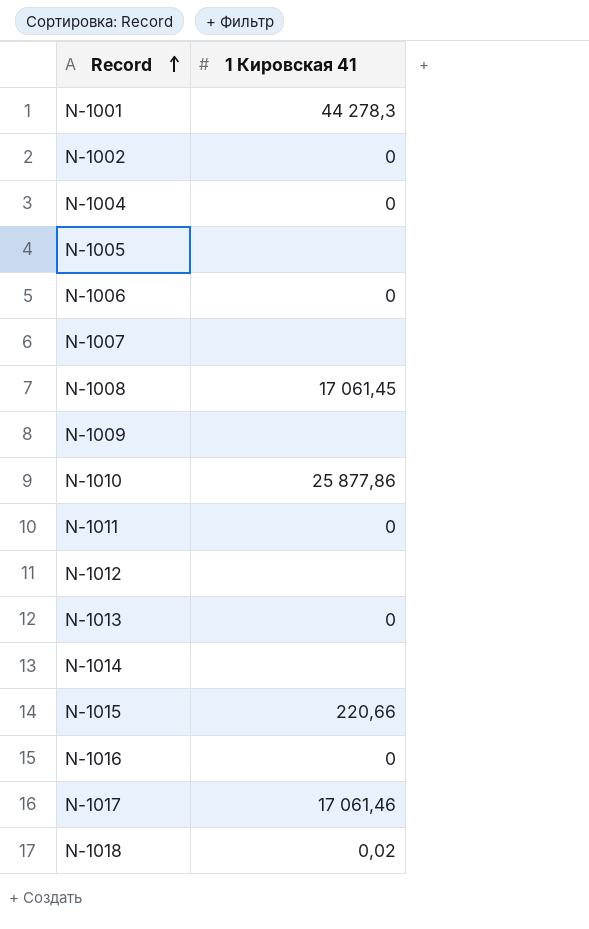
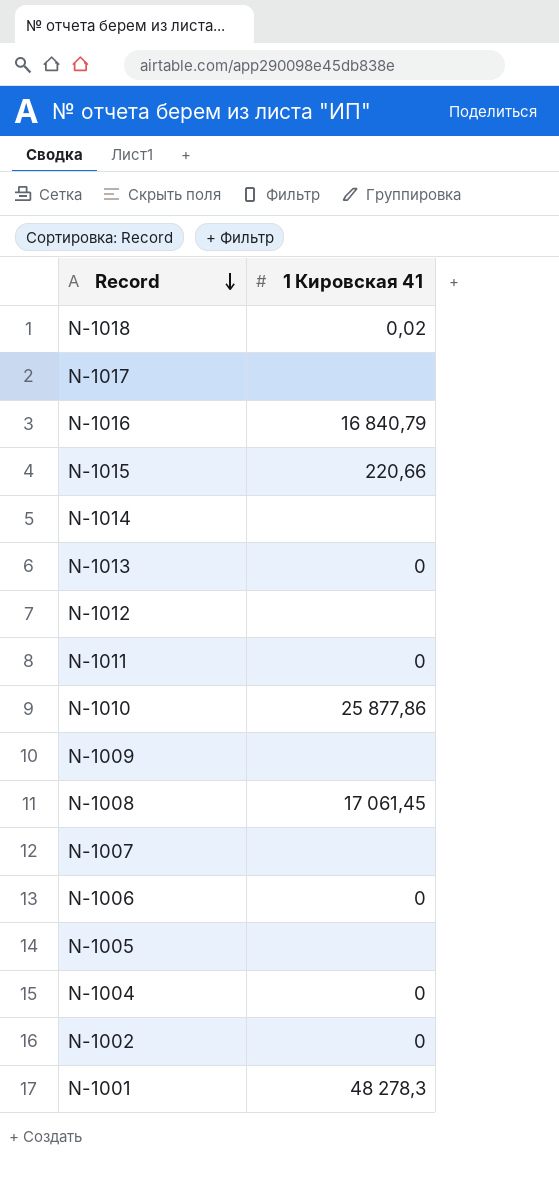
row order: Record ascending -> Record descending
N-1017 | 1 Кировская 41: 17 061,46 -> none
N-1016 | 1 Кировская 41: 0 -> 16 840,79
N-1001 | 1 Кировская 41: 44 278,3 -> 48 278,3

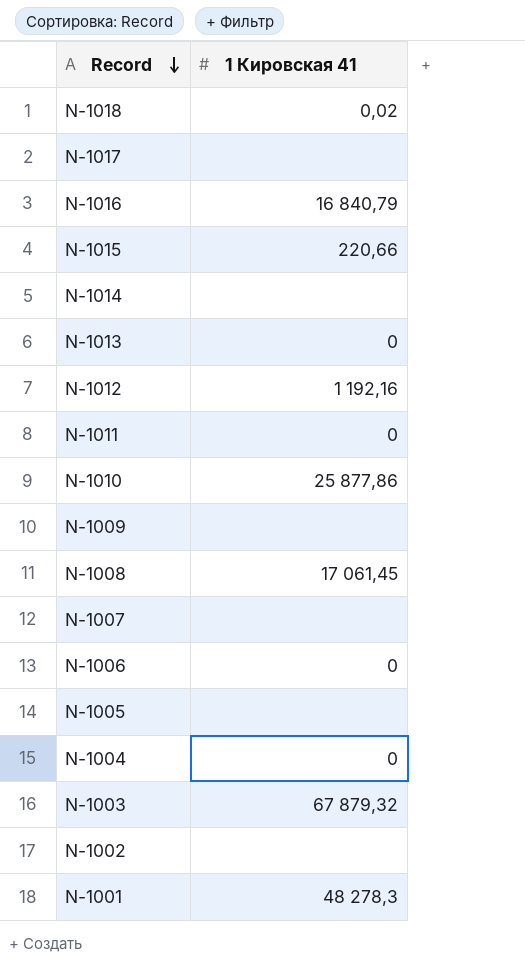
N-1012 | 1 Кировская 41: none -> 1 192,16
row N-1003: none -> 67 879,32
N-1002 | 1 Кировская 41: 0 -> none

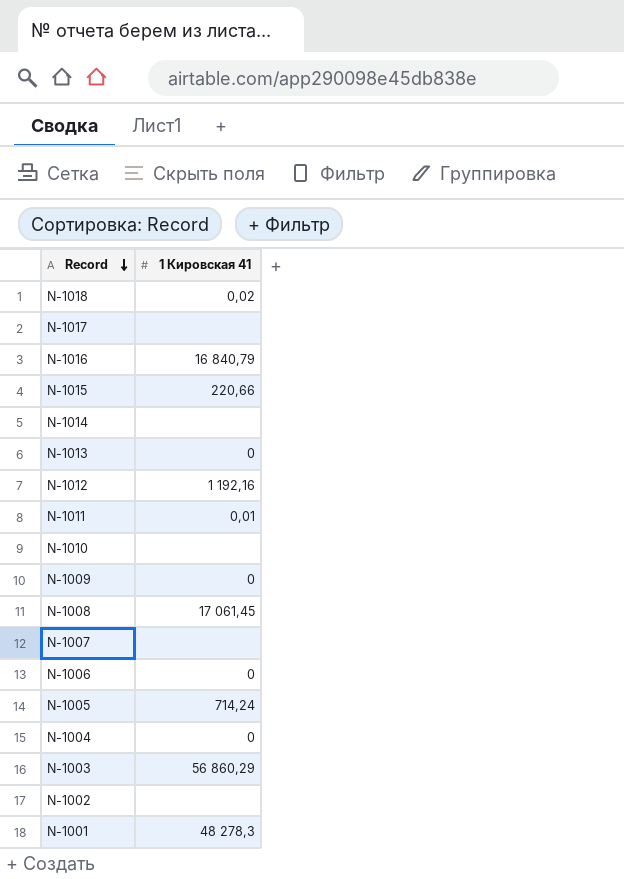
N-1011 | 1 Кировская 41: 0 -> 0,01
N-1010 | 1 Кировская 41: 25 877,86 -> none
N-1009 | 1 Кировская 41: none -> 0
N-1005 | 1 Кировская 41: none -> 714,24
N-1003 | 1 Кировская 41: 67 879,32 -> 56 860,29

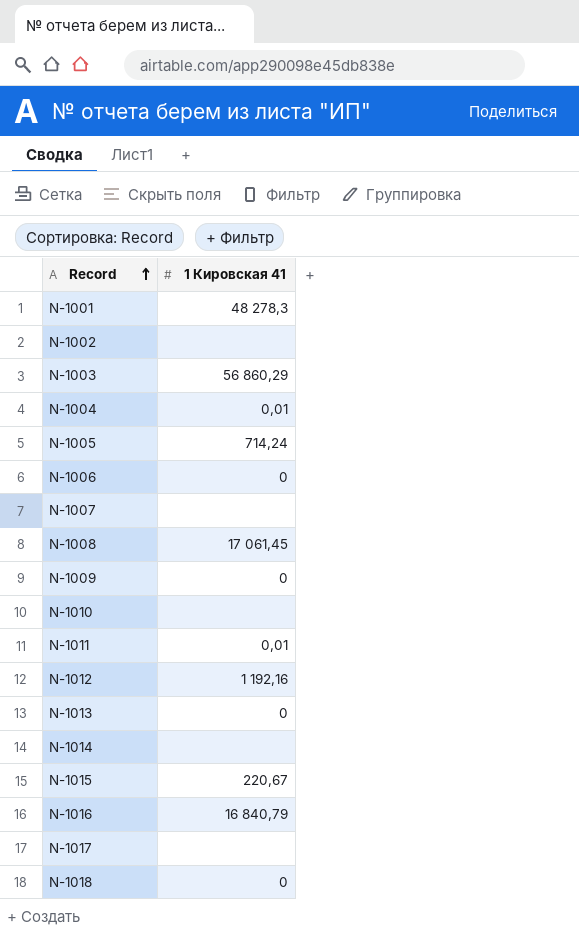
row order: Record descending -> Record ascending
N-1004 | 1 Кировская 41: 0 -> 0,01
N-1015 | 1 Кировская 41: 220,66 -> 220,67
N-1018 | 1 Кировская 41: 0,02 -> 0

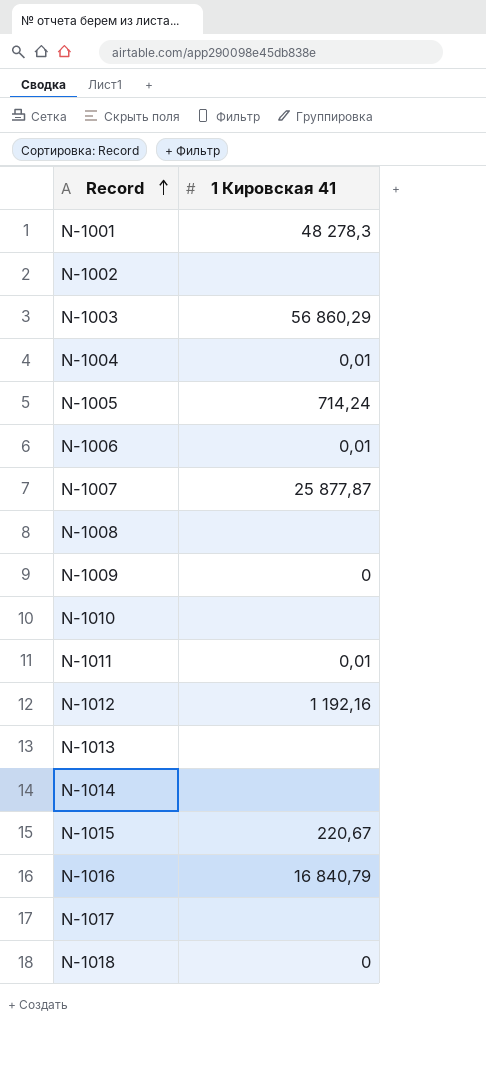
N-1006 | 1 Кировская 41: 0 -> 0,01
N-1007 | 1 Кировская 41: none -> 25 877,87
N-1008 | 1 Кировская 41: 17 061,45 -> none
N-1013 | 1 Кировская 41: 0 -> none

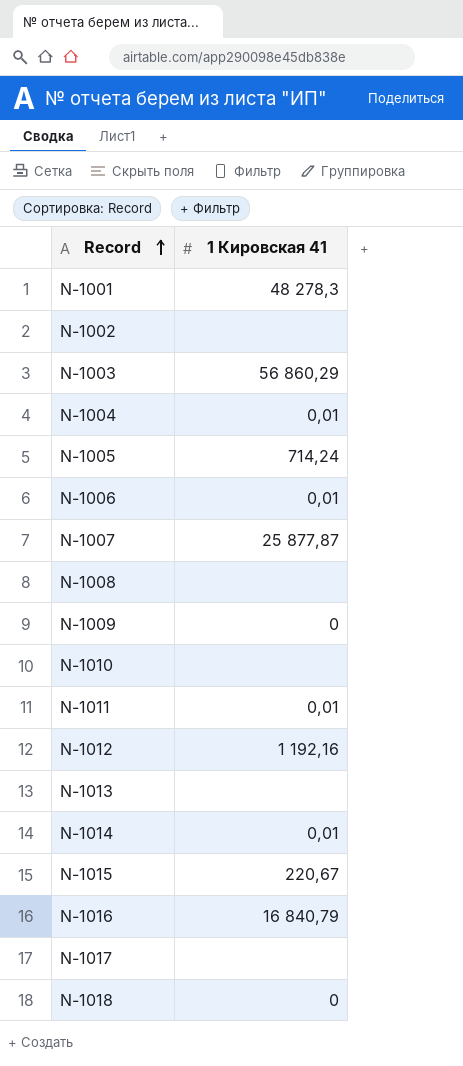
N-1014 | 1 Кировская 41: none -> 0,01

